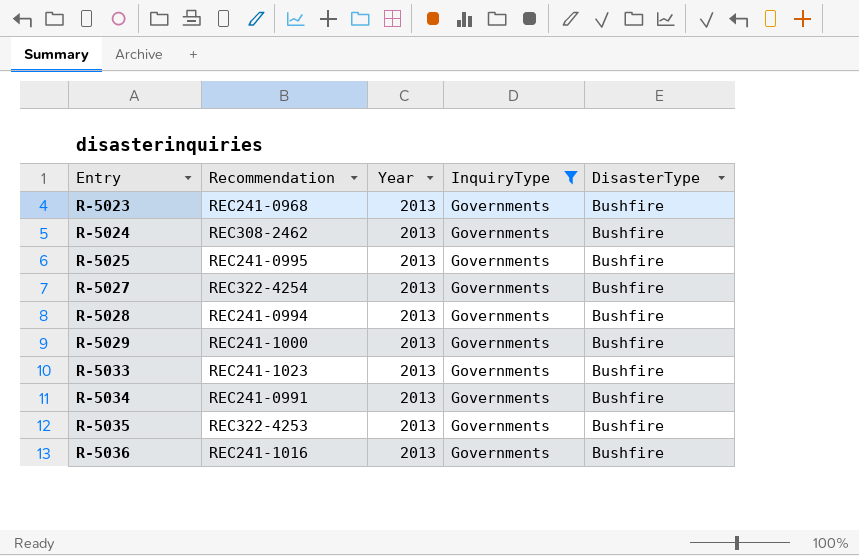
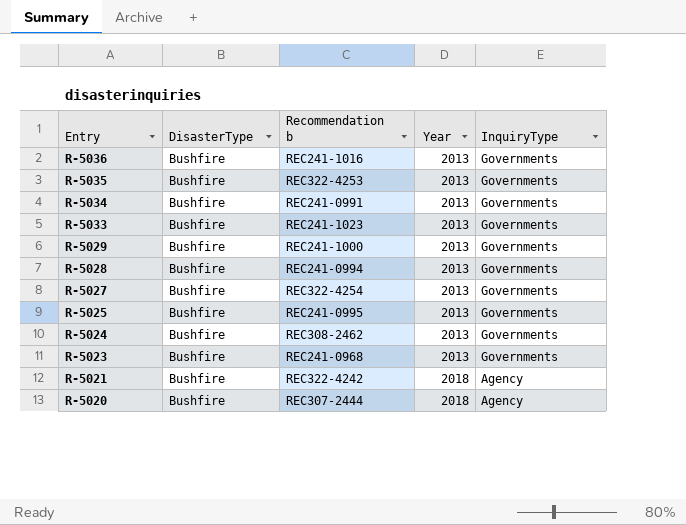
filter: InquiryType = Governments -> none
row order: Entry ascending -> Entry descending
column DisasterType | position: 5 -> 2
column name: Recommendation -> Recommendation b

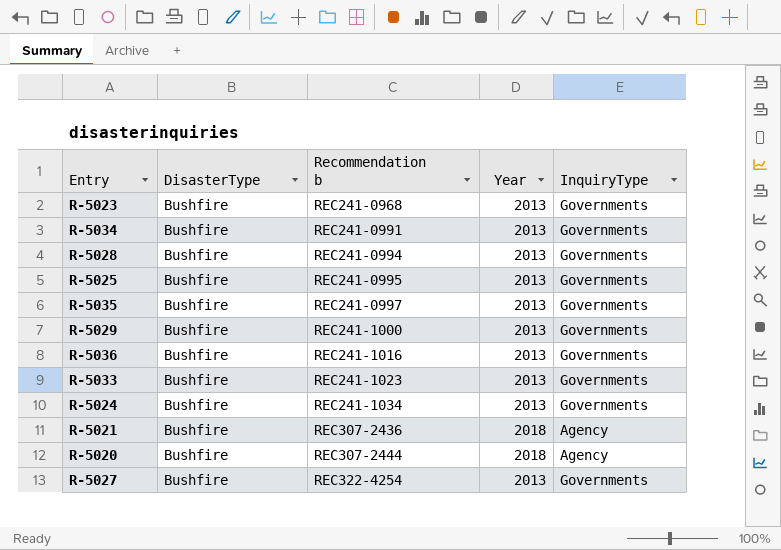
row order: Entry descending -> Recommendation b ascending
R-5035 | Recommendation b: REC322-4253 -> REC241-0997
R-5024 | Recommendation b: REC308-2462 -> REC241-1034
R-5021 | Recommendation b: REC322-4242 -> REC307-2436

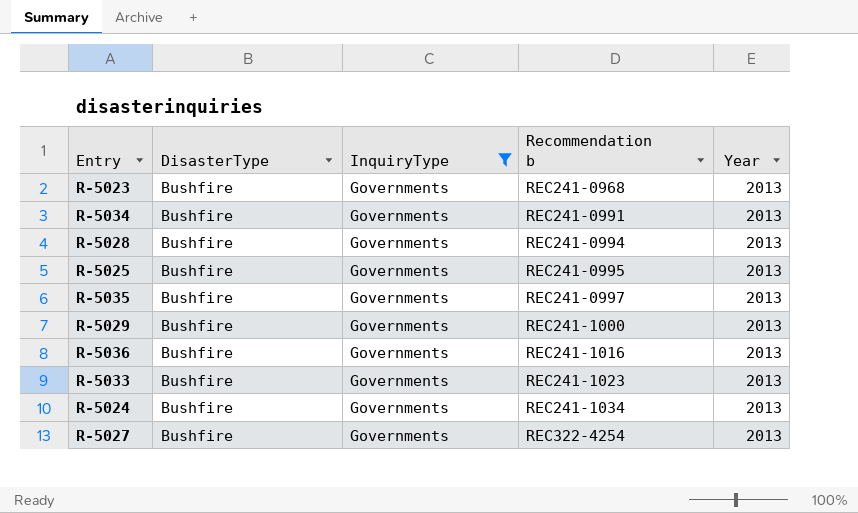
filter: none -> InquiryType = Governments
column InquiryType | position: 5 -> 3

